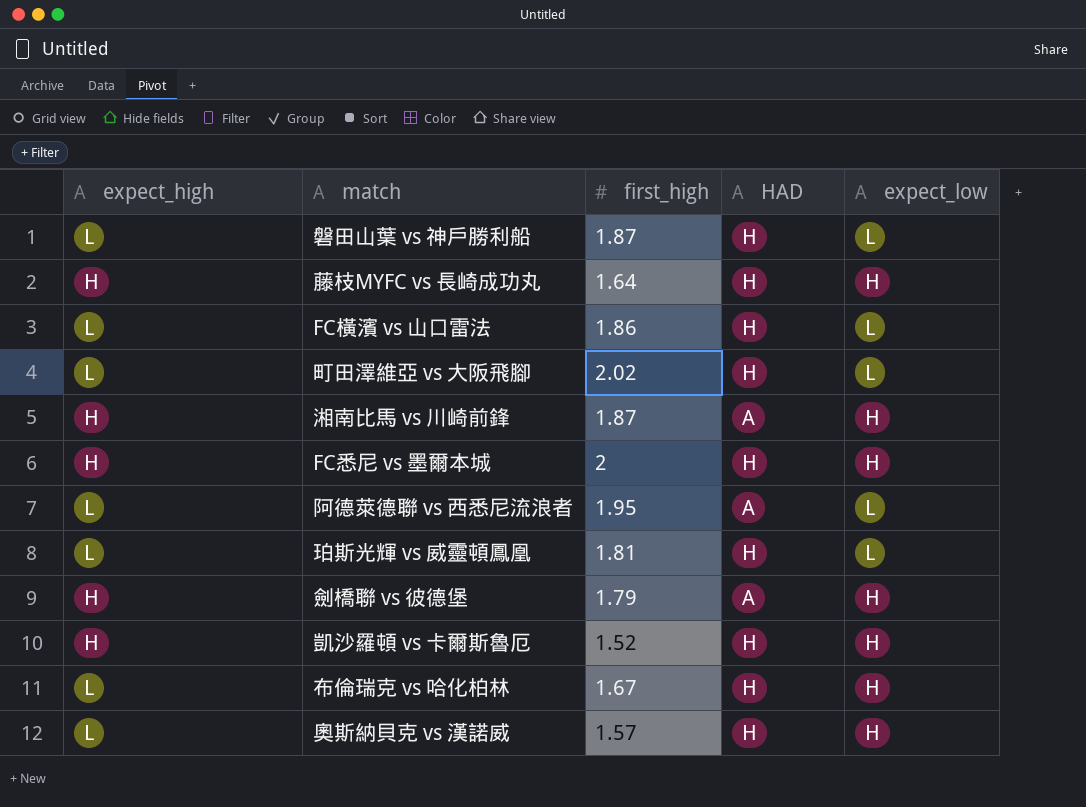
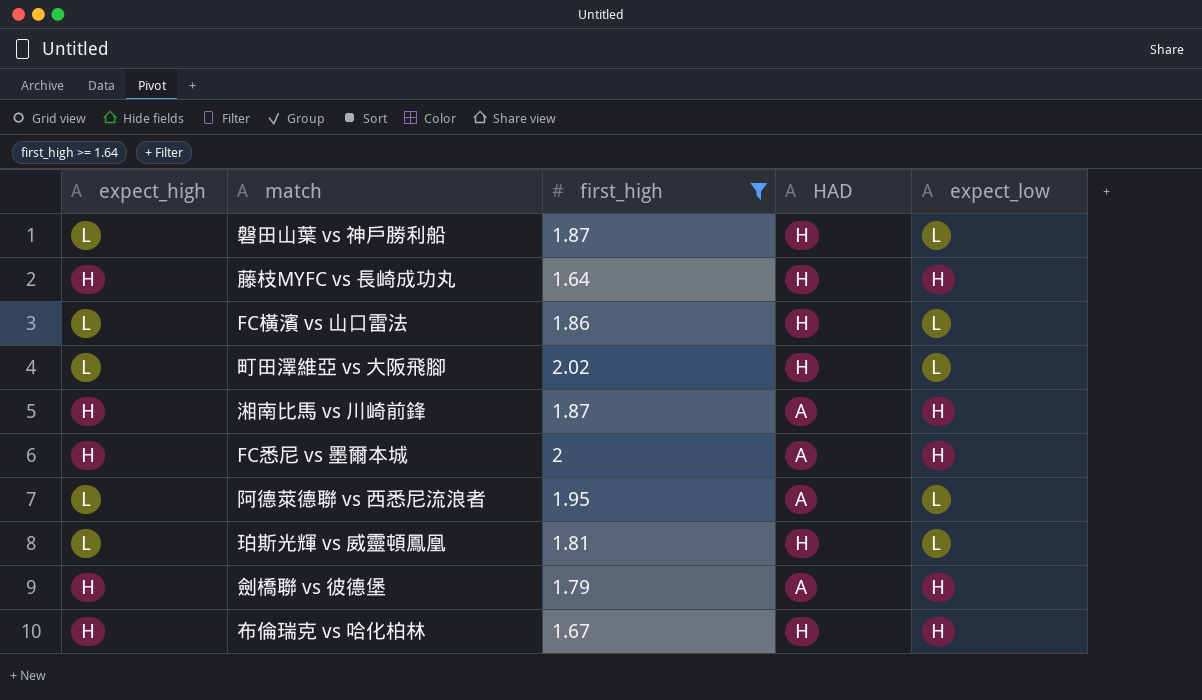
filter: none -> first_high >= 1.64
FC悉尼 vs 墨爾本城 | HAD: H -> A
布倫瑞克 vs 哈化柏林 | expect_high: L -> H

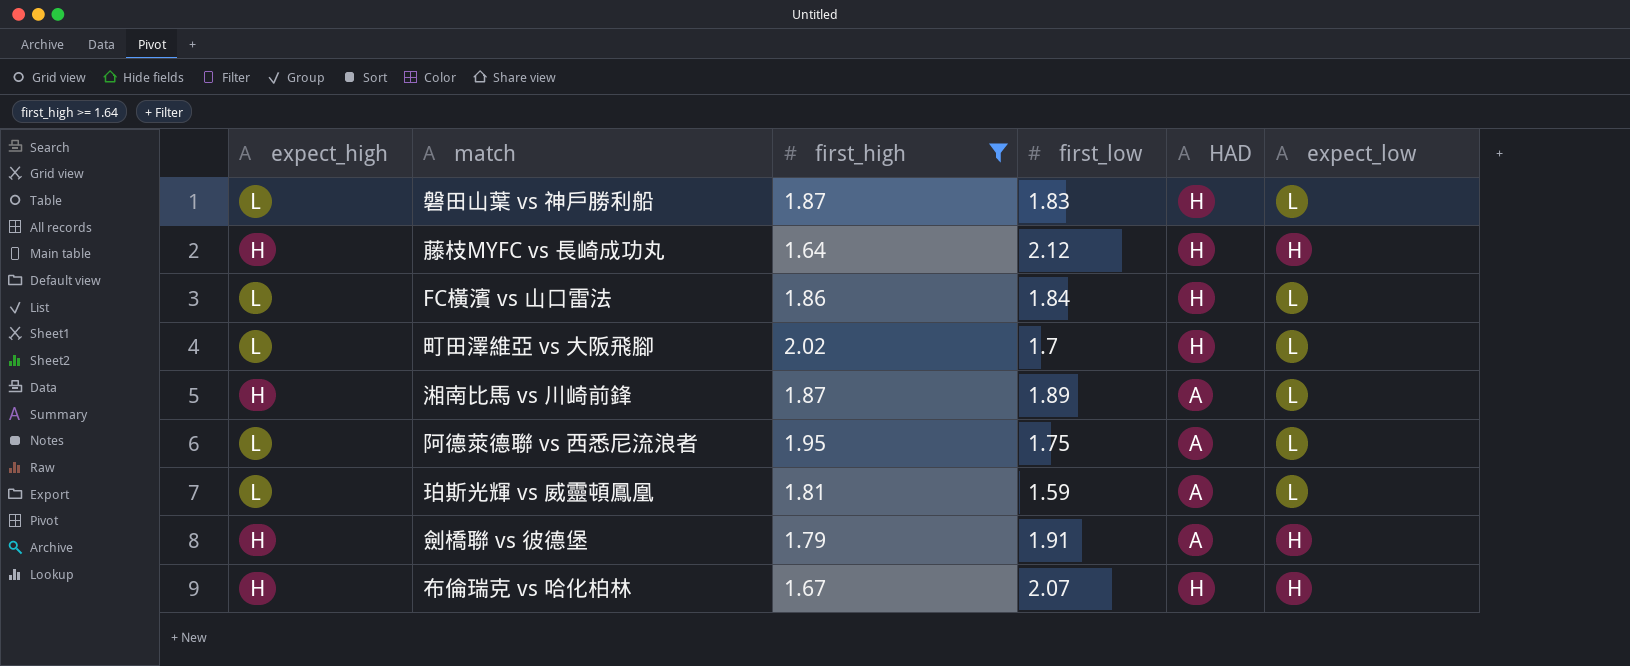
column first_low | position: none -> 4
row FC悉尼 vs 墨爾本城: H | 2 | A | H -> none
湘南比馬 vs 川崎前鋒 | expect_low: H -> L
珀斯光輝 vs 威靈頓鳳凰 | HAD: H -> A

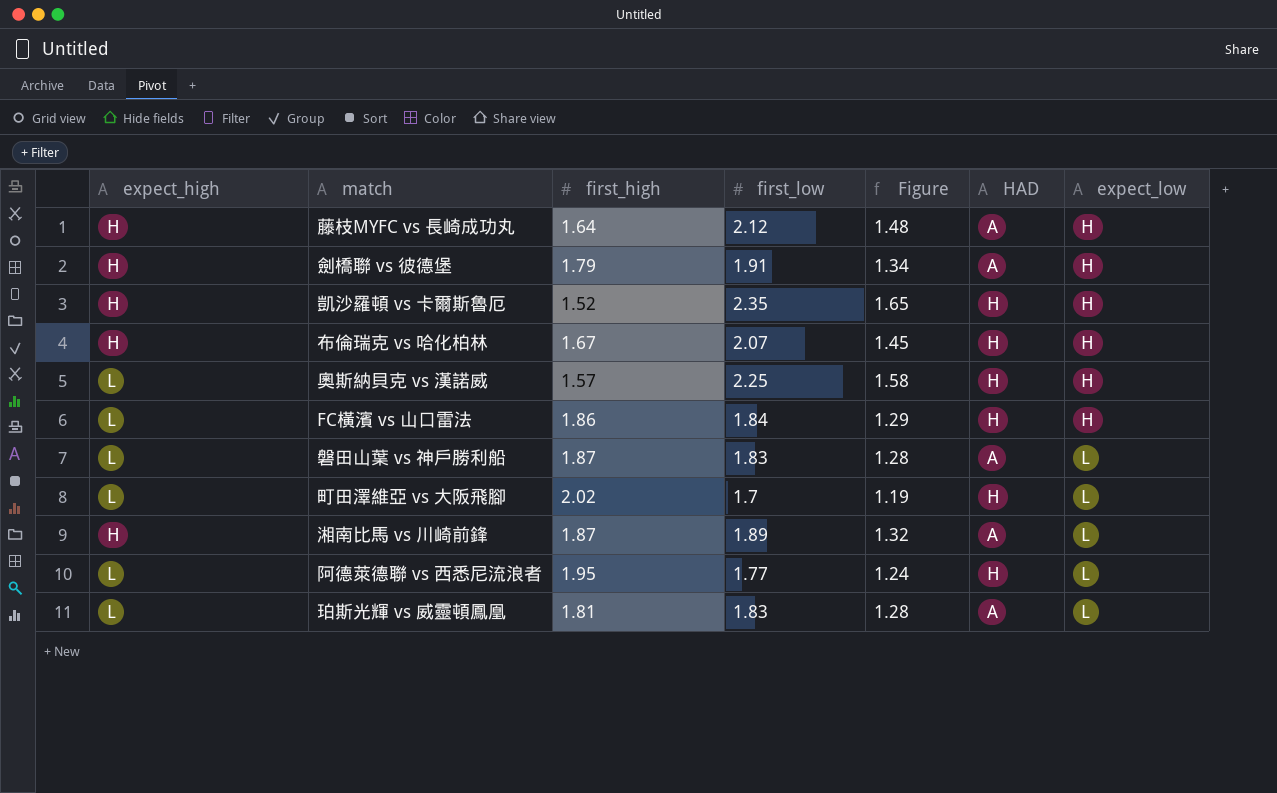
filter: first_high >= 1.64 -> none
row order: none -> expect_low ascending
column Figure | formula: none -> [first_low] * 0.7
藤枝MYFC vs 長崎成功丸 | HAD: H -> A
FC橫濱 vs 山口雷法 | expect_low: L -> H
磐田山葉 vs 神戶勝利船 | HAD: H -> A
阿德萊德聯 vs 西悉尼流浪者 | first_low: 1.75 -> 1.77
阿德萊德聯 vs 西悉尼流浪者 | HAD: A -> H
珀斯光輝 vs 威靈頓鳳凰 | first_low: 1.59 -> 1.83

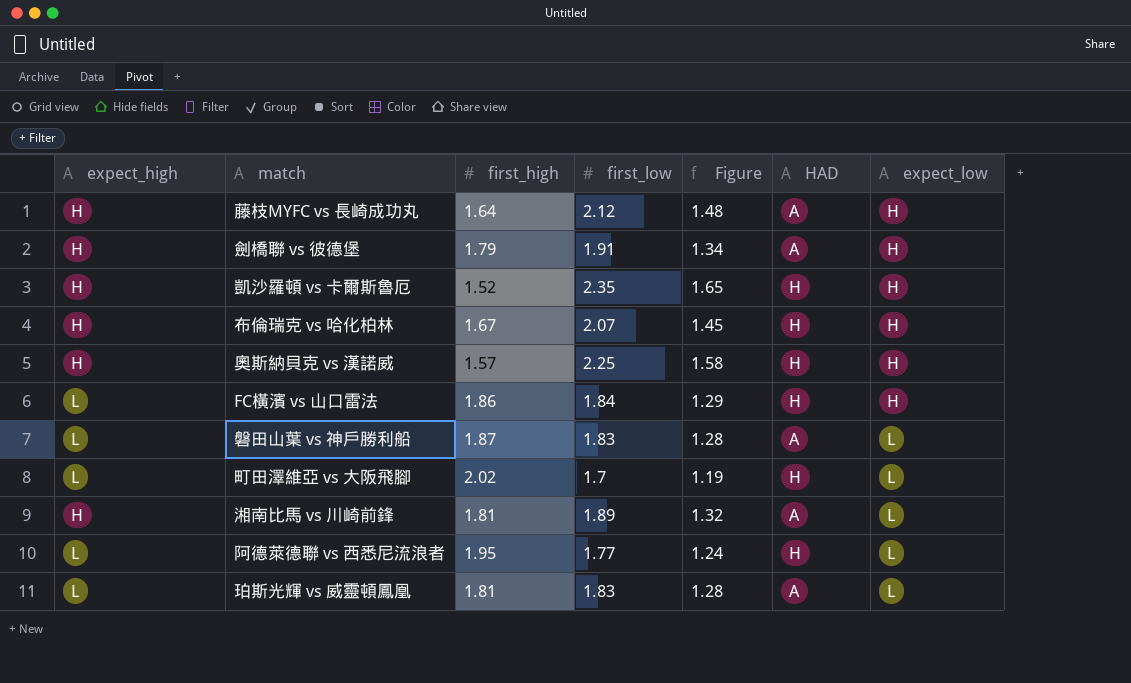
奧斯納貝克 vs 漢諾威 | expect_high: L -> H
湘南比馬 vs 川崎前鋒 | first_high: 1.87 -> 1.81

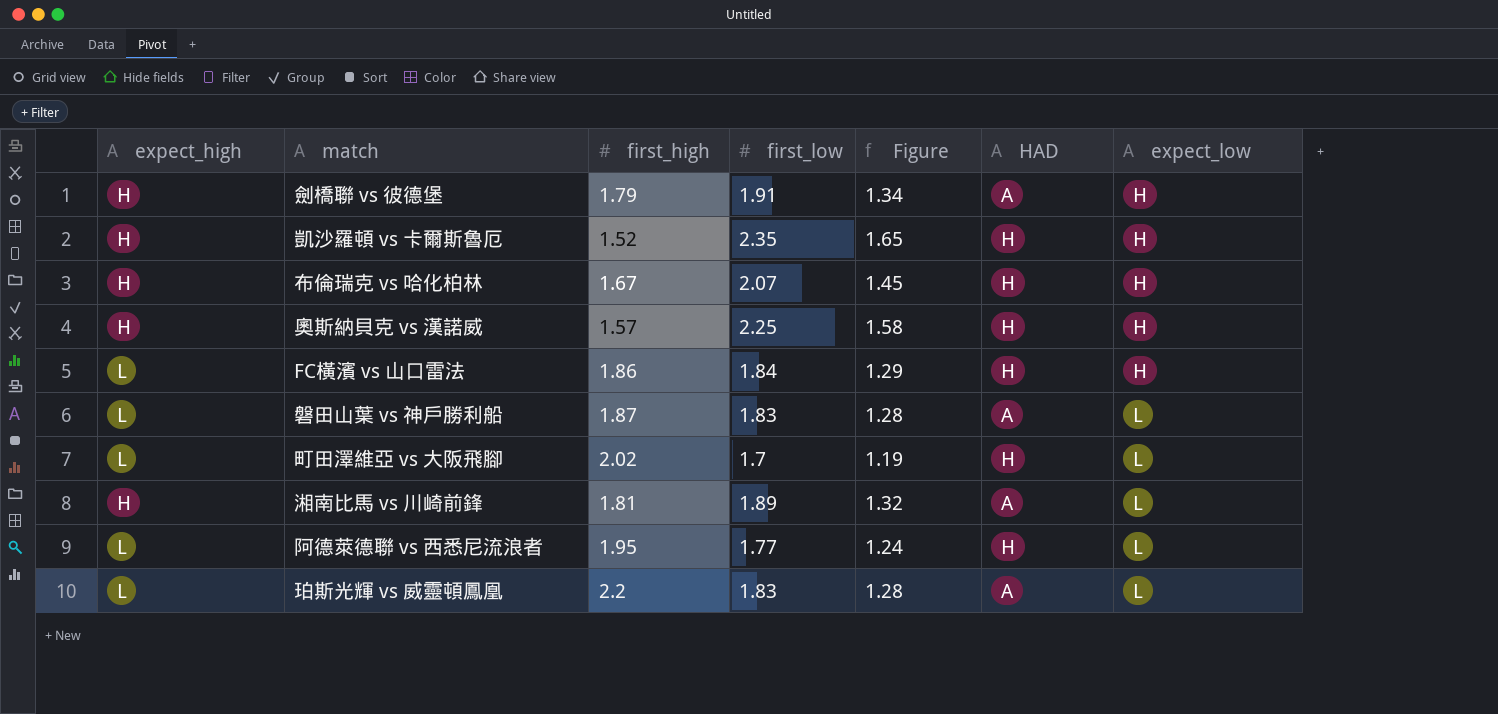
row 藤枝MYFC vs 長崎成功丸: H | 1.64 | 2.12 | 1.48 | A | H -> none
珀斯光輝 vs 威靈頓鳳凰 | first_high: 1.81 -> 2.2

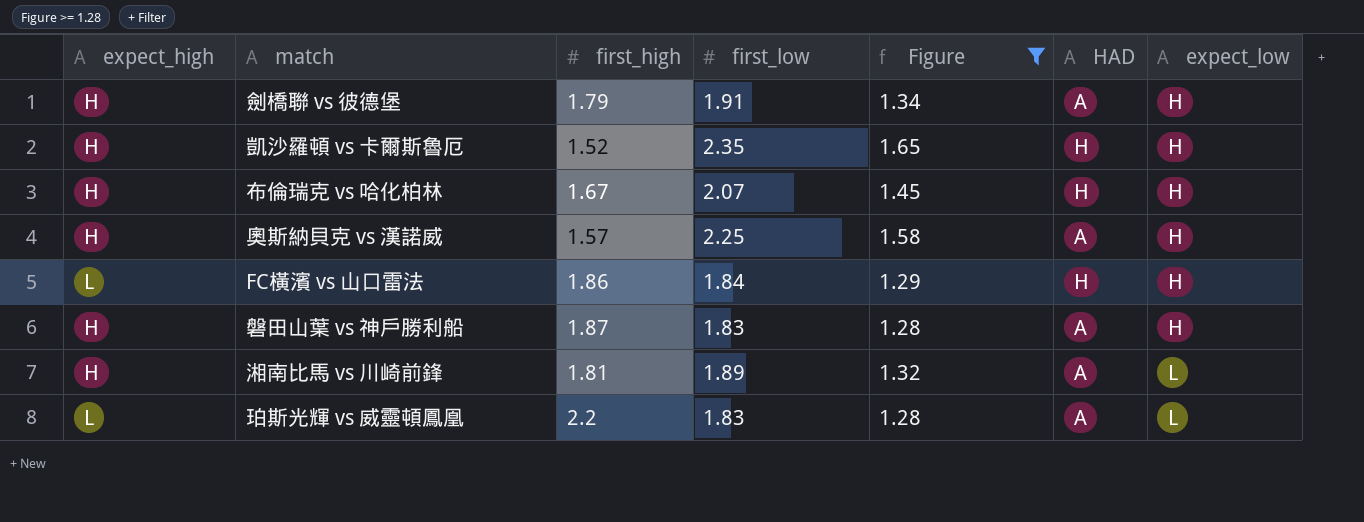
filter: none -> Figure >= 1.28
奧斯納貝克 vs 漢諾威 | HAD: H -> A
磐田山葉 vs 神戶勝利船 | expect_high: L -> H
磐田山葉 vs 神戶勝利船 | expect_low: L -> H

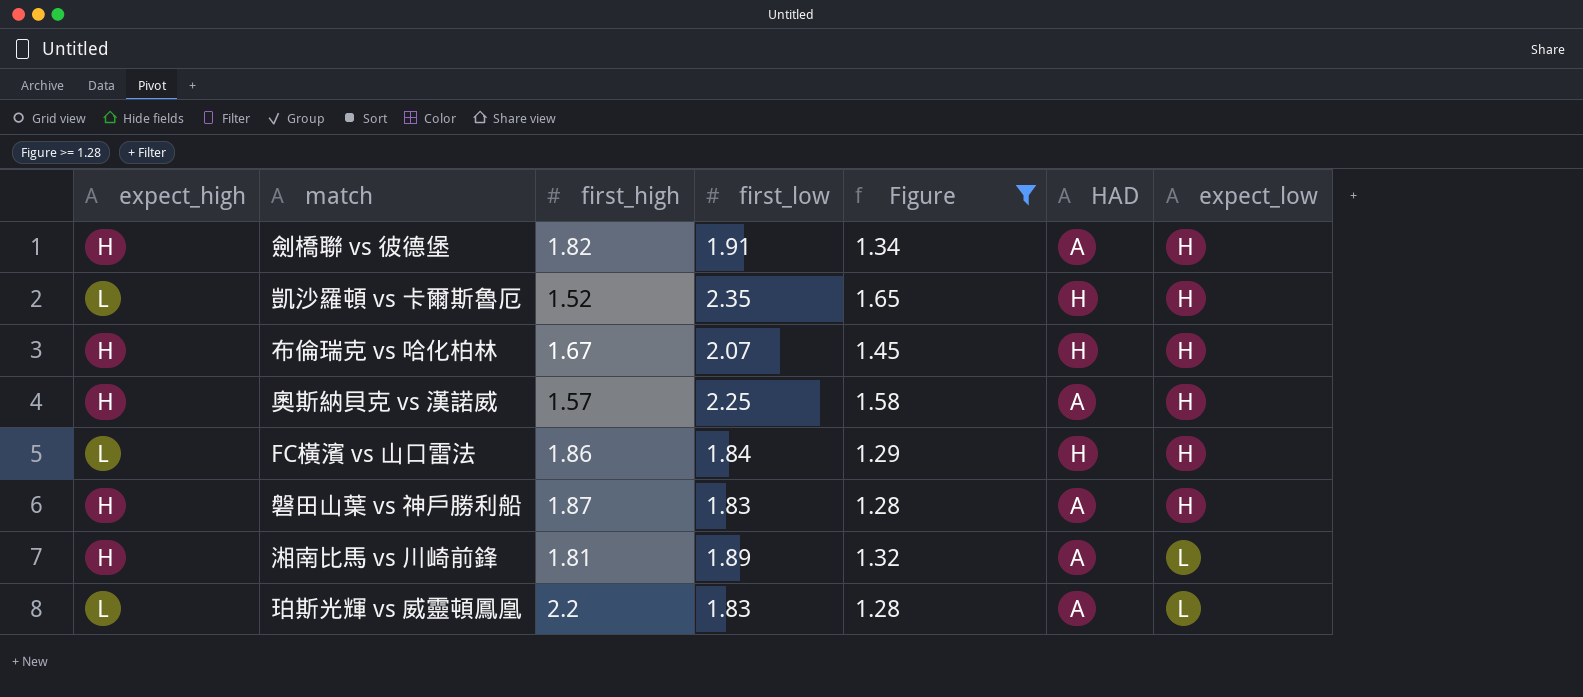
劍橋聯 vs 彼德堡 | first_high: 1.79 -> 1.82
凱沙羅頓 vs 卡爾斯魯厄 | expect_high: H -> L

